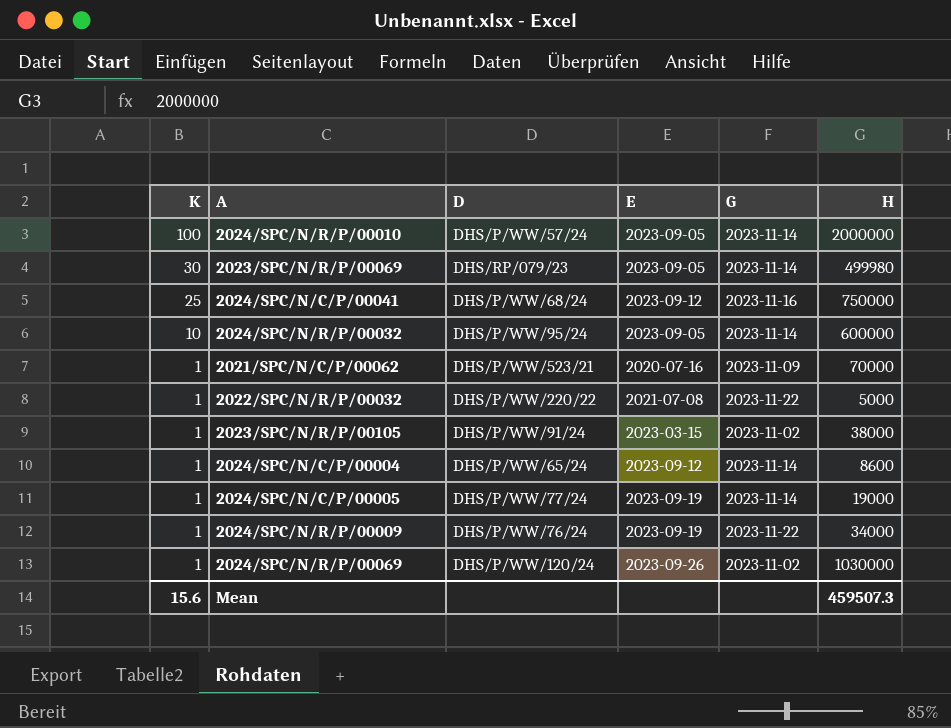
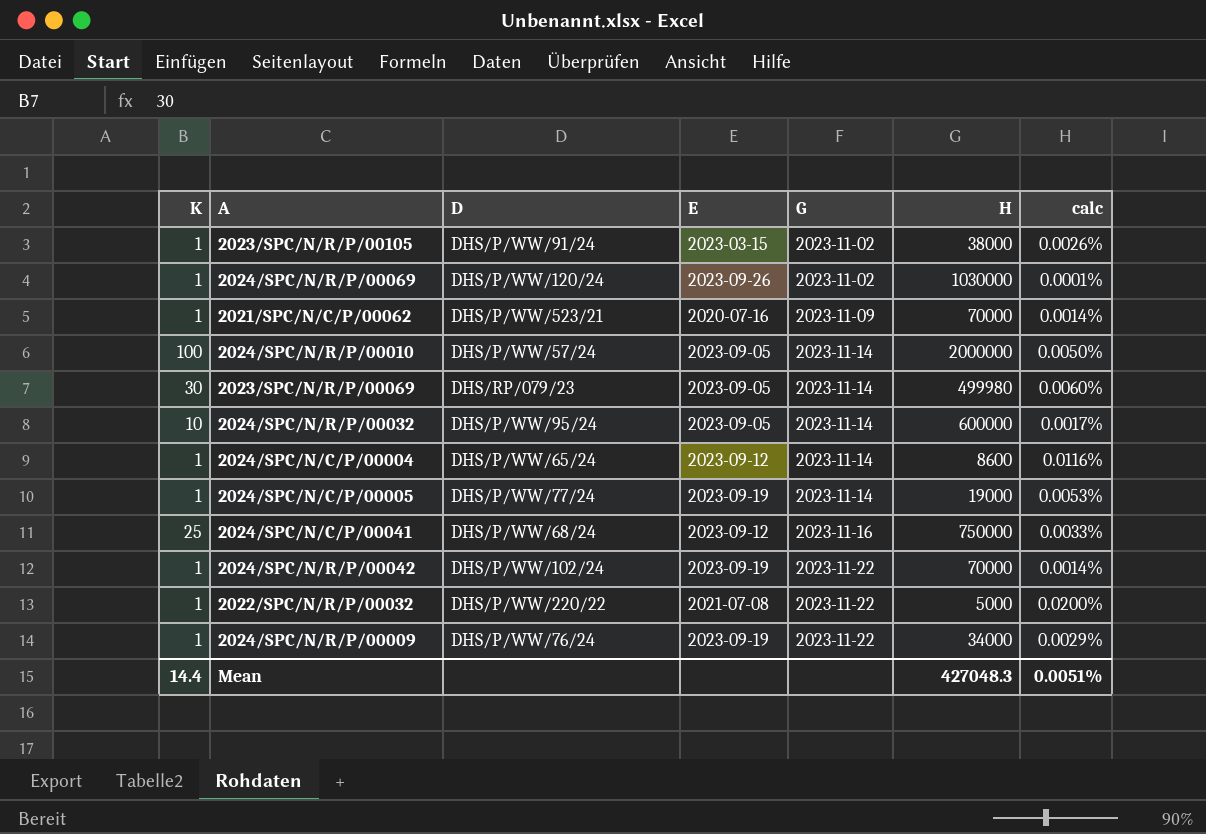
row order: K descending -> G ascending
column calc | formula: none -> [K] / [H]
row 2024/SPC/N/R/P/00042: none -> 1 | DHS/P/WW/102/24 | 2023-09-19 | 2023-11-22 | 70000 | 0.0014%
Mean | K: 15.6 -> 14.4
Mean | H: 459507.3 -> 427048.3

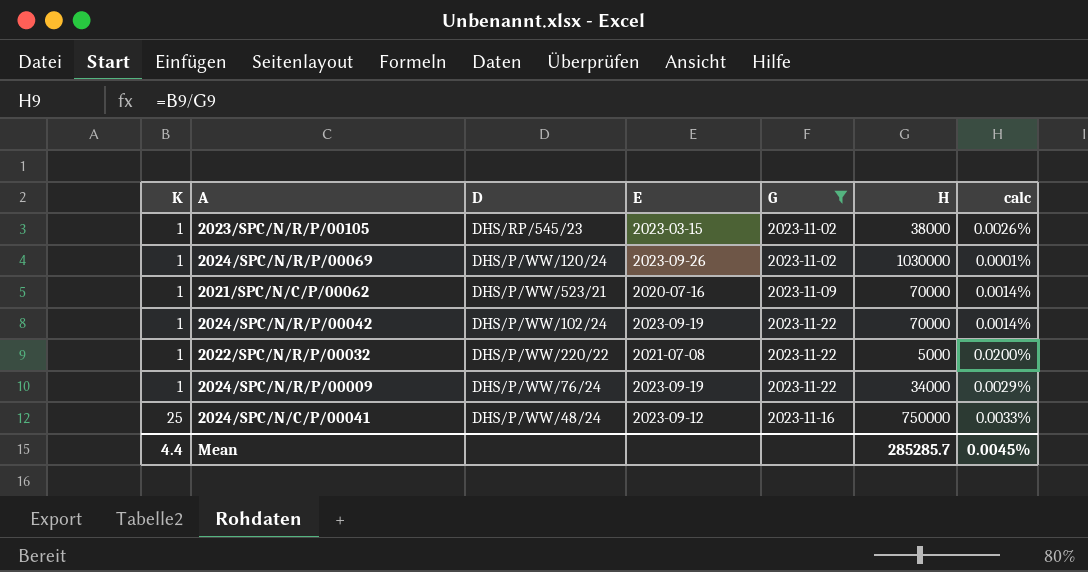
filter: none -> G != 2023-11-14
row order: G ascending -> K ascending
2023/SPC/N/R/P/00105 | D: DHS/P/WW/91/24 -> DHS/RP/545/23
2024/SPC/N/C/P/00041 | D: DHS/P/WW/68/24 -> DHS/P/WW/48/24
Mean | K: 14.4 -> 4.4
Mean | H: 427048.3 -> 285285.7
Mean | calc: 0.0051% -> 0.0045%

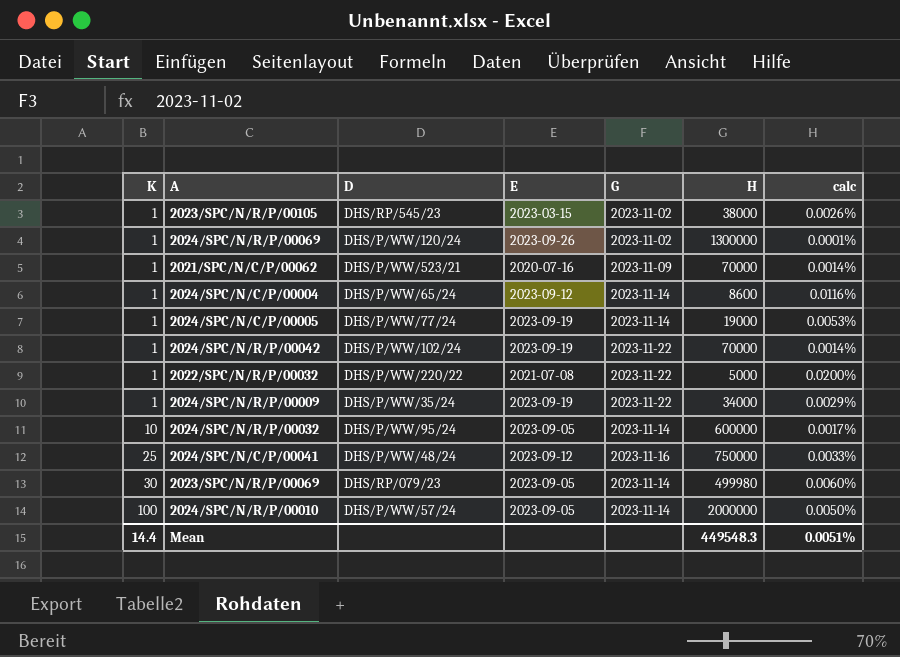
filter: G != 2023-11-14 -> none
2024/SPC/N/R/P/00069 | H: 1030000 -> 1300000
2024/SPC/N/R/P/00009 | D: DHS/P/WW/76/24 -> DHS/P/WW/35/24
Mean | K: 4.4 -> 14.4
Mean | H: 285285.7 -> 449548.3
Mean | calc: 0.0045% -> 0.0051%

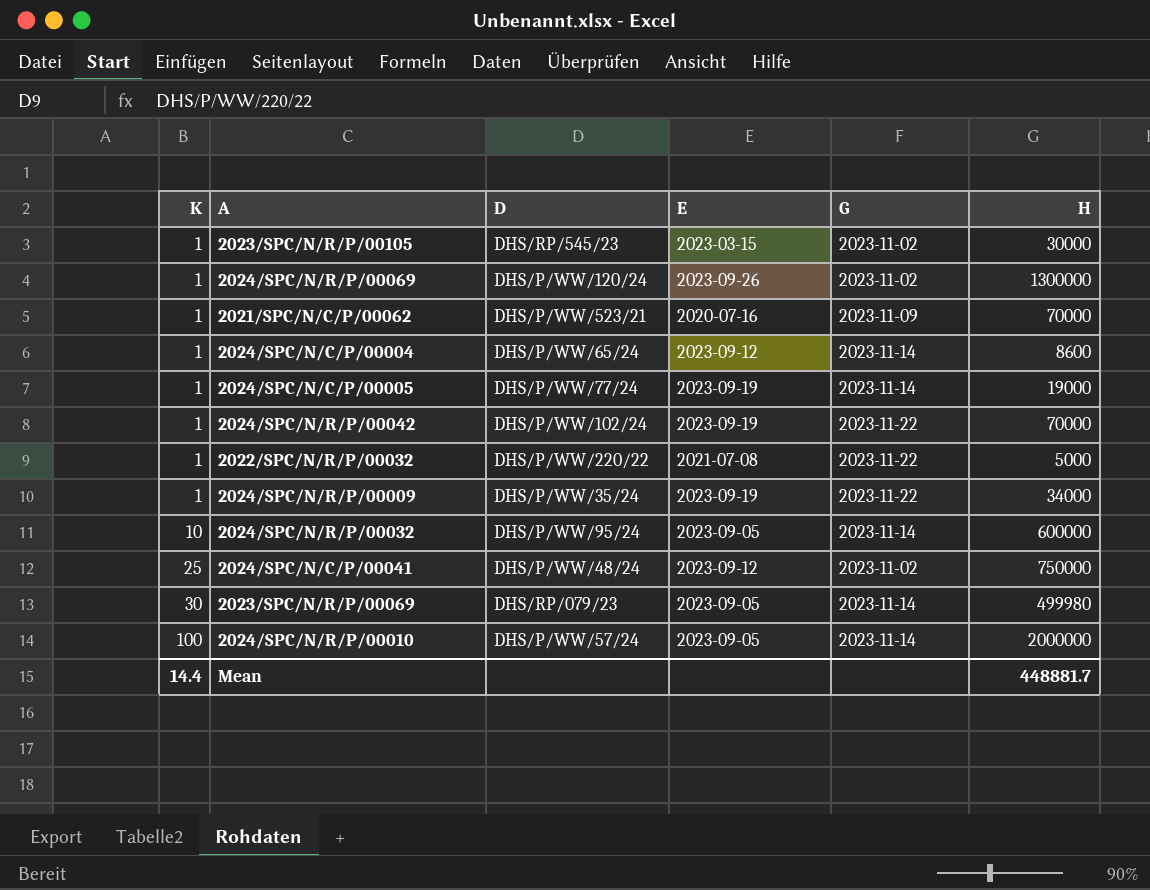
column calc | formula: [K] / [H] -> none
2023/SPC/N/R/P/00105 | H: 38000 -> 30000
2024/SPC/N/C/P/00041 | G: 2023-11-16 -> 2023-11-02
Mean | H: 449548.3 -> 448881.7

